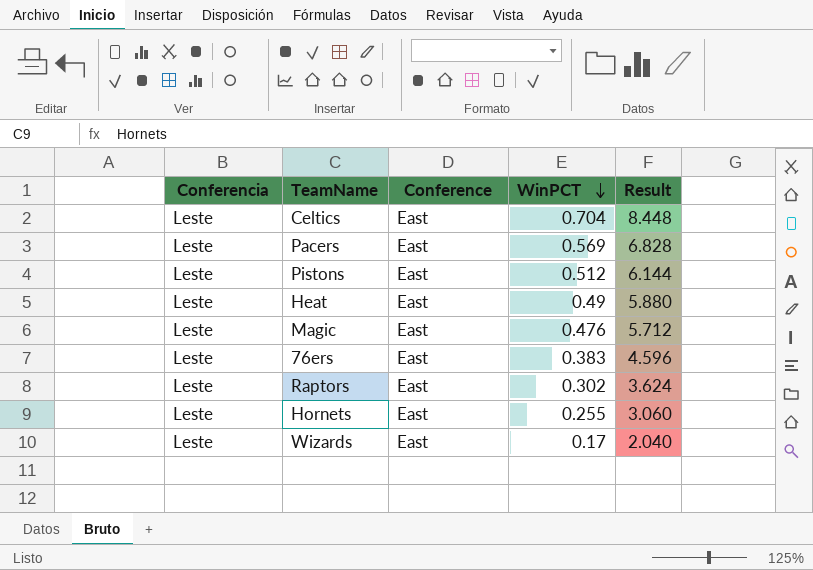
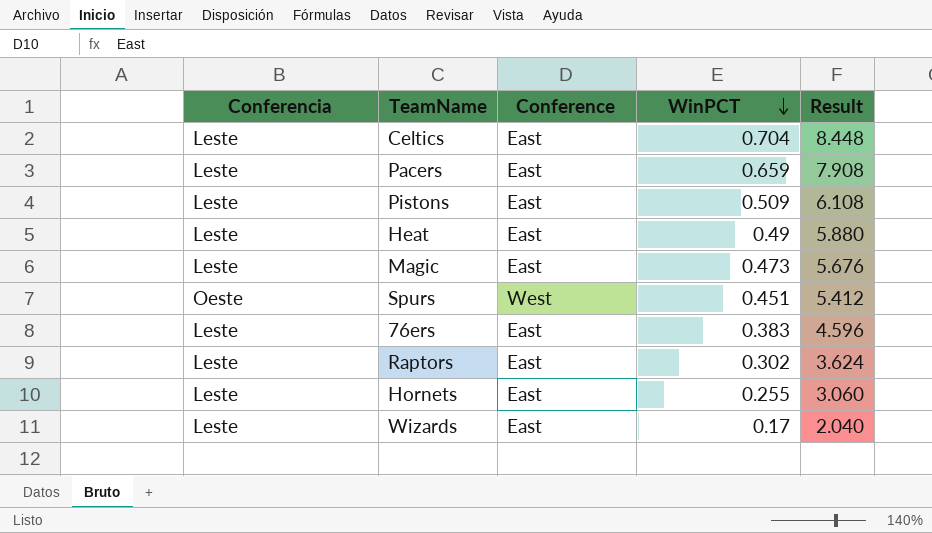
Pacers | WinPCT: 0.569 -> 0.659
Pacers | Result: 6.828 -> 7.908
Pistons | WinPCT: 0.512 -> 0.509
Pistons | Result: 6.144 -> 6.108
Magic | WinPCT: 0.476 -> 0.473
Magic | Result: 5.712 -> 5.676
row Spurs: none -> Oeste | West | 0.451 | 5.412

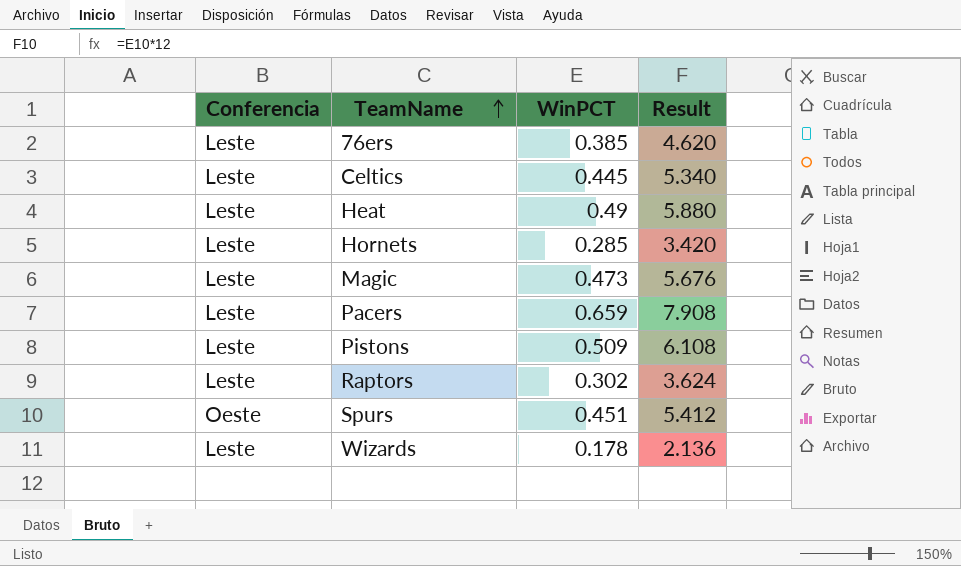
row order: WinPCT descending -> TeamName ascending
column Conference | position: 3 -> none
76ers | WinPCT: 0.383 -> 0.385
76ers | Result: 4.596 -> 4.620
Celtics | WinPCT: 0.704 -> 0.445
Celtics | Result: 8.448 -> 5.340
Hornets | WinPCT: 0.255 -> 0.285
Hornets | Result: 3.060 -> 3.420
Wizards | WinPCT: 0.17 -> 0.178
Wizards | Result: 2.040 -> 2.136

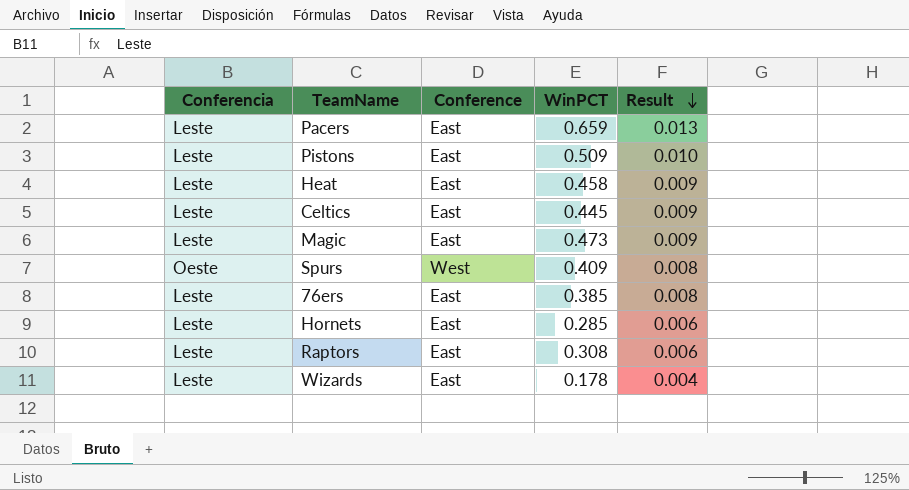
row order: TeamName ascending -> Result descending
column Conference | position: none -> 3
column Result | formula: [WinPCT] * 12 -> [WinPCT] * 0.02
Heat | WinPCT: 0.49 -> 0.458
Spurs | WinPCT: 0.451 -> 0.409
Raptors | WinPCT: 0.302 -> 0.308

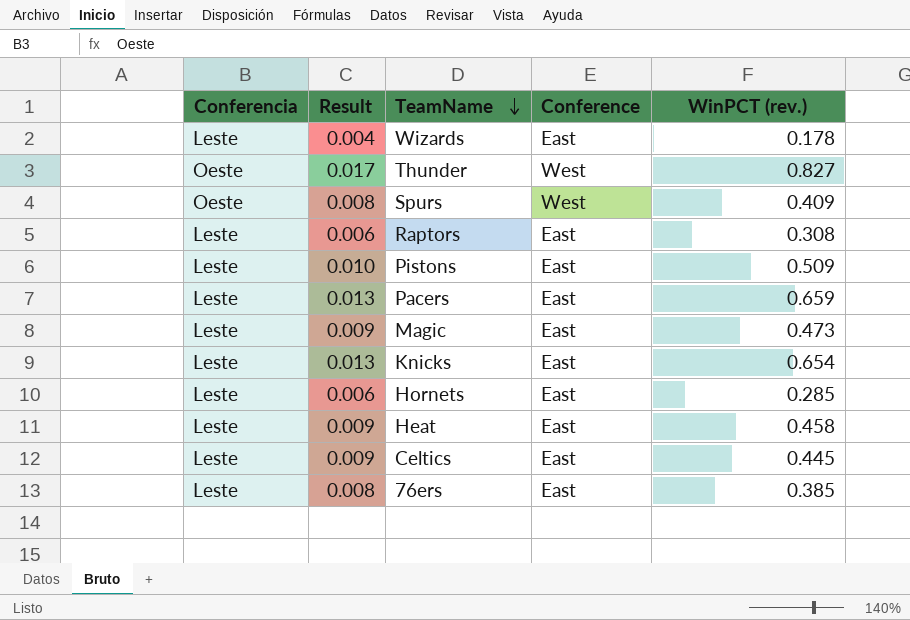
row order: Result descending -> TeamName descending
column Result | position: 5 -> 2
column name: WinPCT -> WinPCT (rev.)
row Thunder: none -> Oeste | 0.017 | West | 0.827
row Knicks: none -> Leste | 0.013 | East | 0.654

